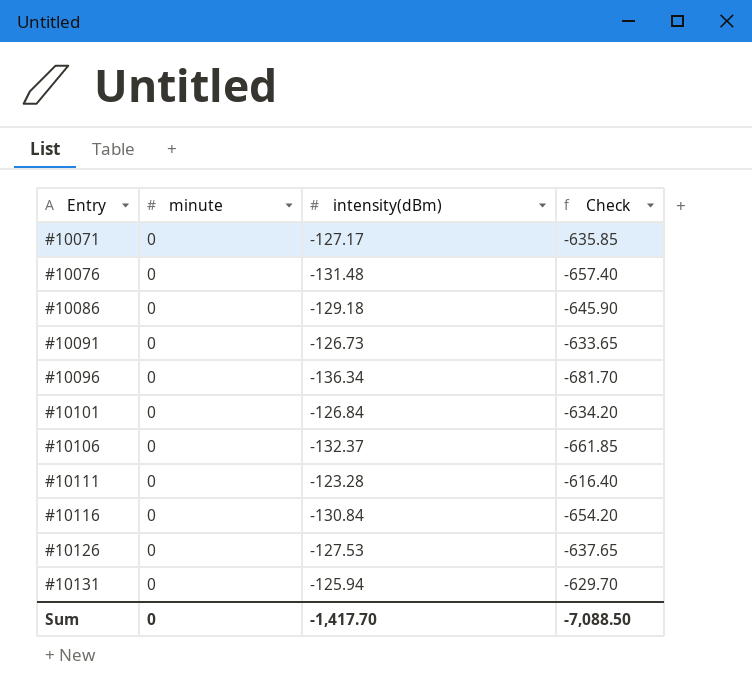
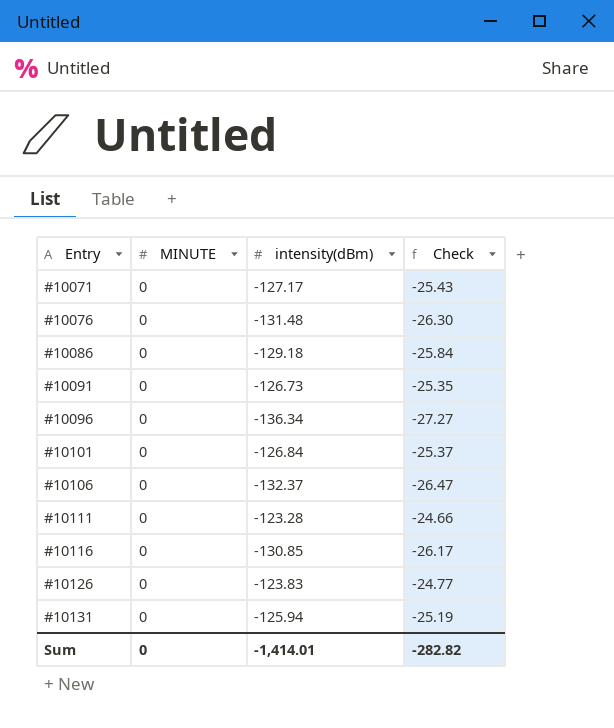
column name: minute -> MINUTE
column Check | formula: [intensity(dBm)] * 5 -> [intensity(dBm)] * 0.2
#10116 | intensity(dBm): -130.84 -> -130.85
#10126 | intensity(dBm): -127.53 -> -123.83
Sum | intensity(dBm): -1,417.70 -> -1,414.01
Sum | Check: -7,088.50 -> -282.82

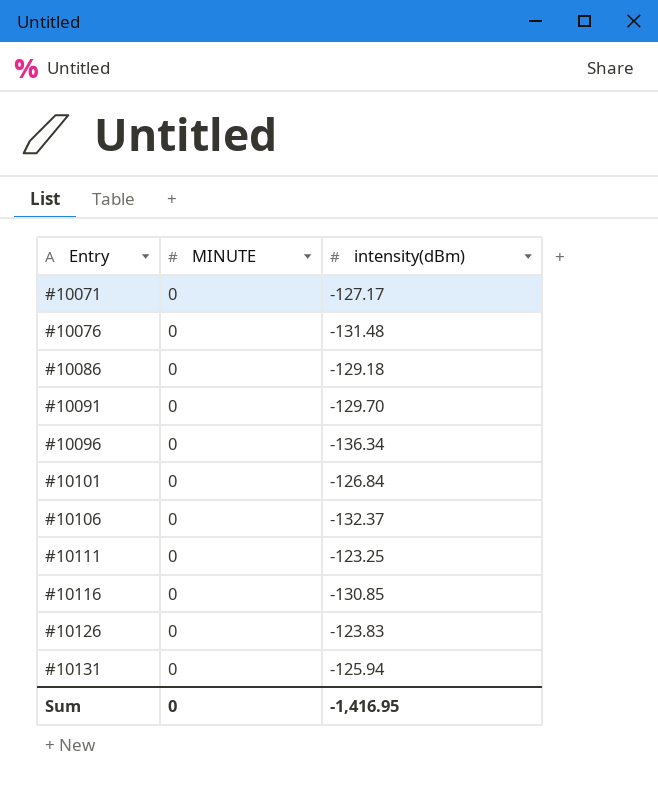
column Check | formula: [intensity(dBm)] * 0.2 -> none
#10091 | intensity(dBm): -126.73 -> -129.70
#10111 | intensity(dBm): -123.28 -> -123.25
Sum | intensity(dBm): -1,414.01 -> -1,416.95

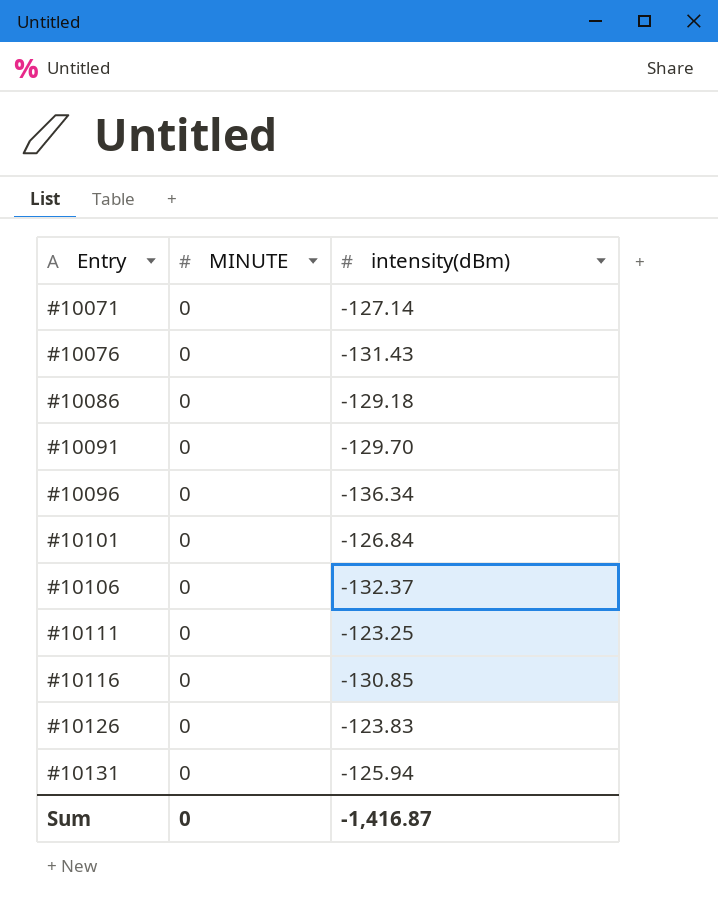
#10071 | intensity(dBm): -127.17 -> -127.14
#10076 | intensity(dBm): -131.48 -> -131.43
Sum | intensity(dBm): -1,416.95 -> -1,416.87

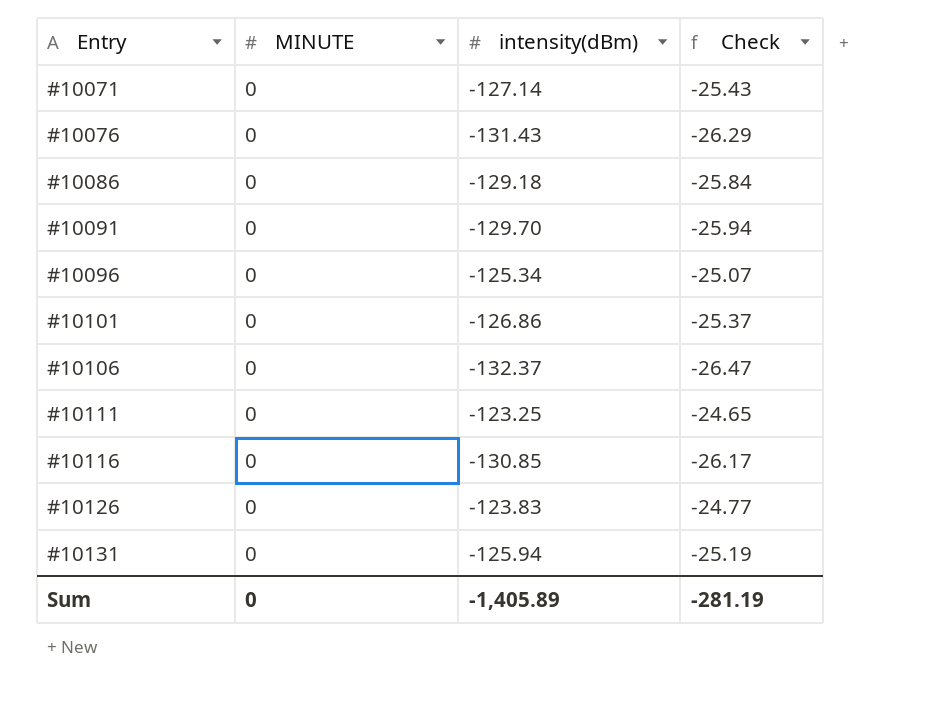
column Check | formula: none -> [intensity(dBm)] * 0.2
#10096 | intensity(dBm): -136.34 -> -125.34
#10101 | intensity(dBm): -126.84 -> -126.86
Sum | intensity(dBm): -1,416.87 -> -1,405.89

